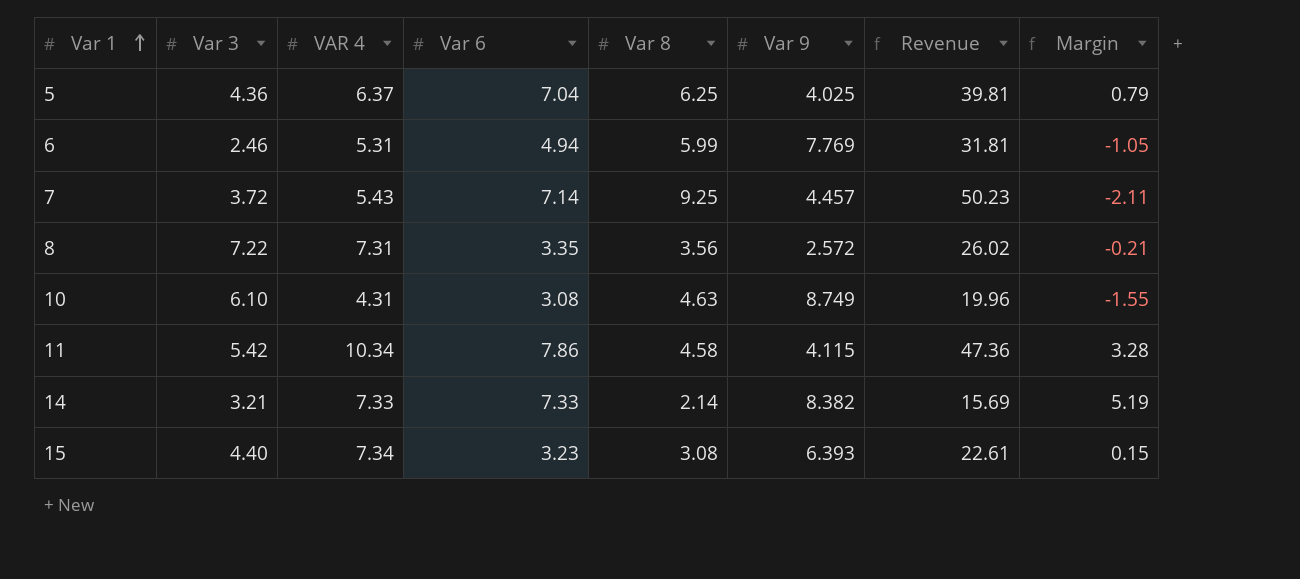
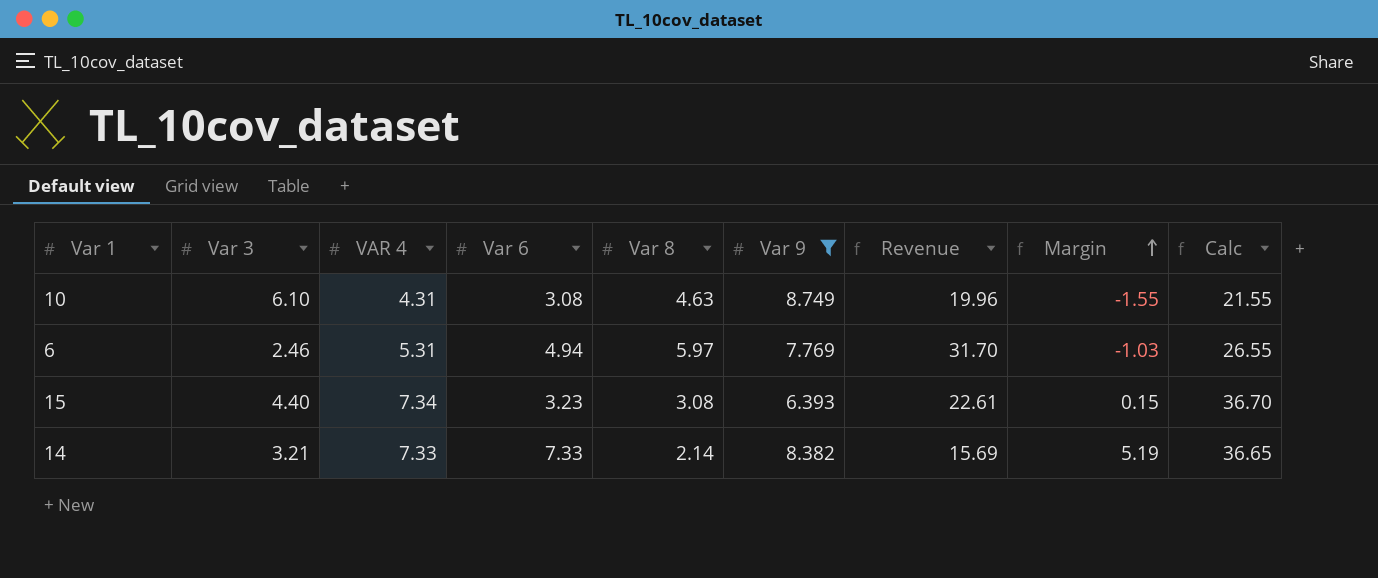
filter: none -> Var 9 >= 6.393
row order: Var 1 ascending -> Margin ascending
column Calc | formula: none -> [VAR 4] * 5
6 | Var 8: 5.99 -> 5.97
6 | Revenue: 31.81 -> 31.70
6 | Margin: -1.05 -> -1.03

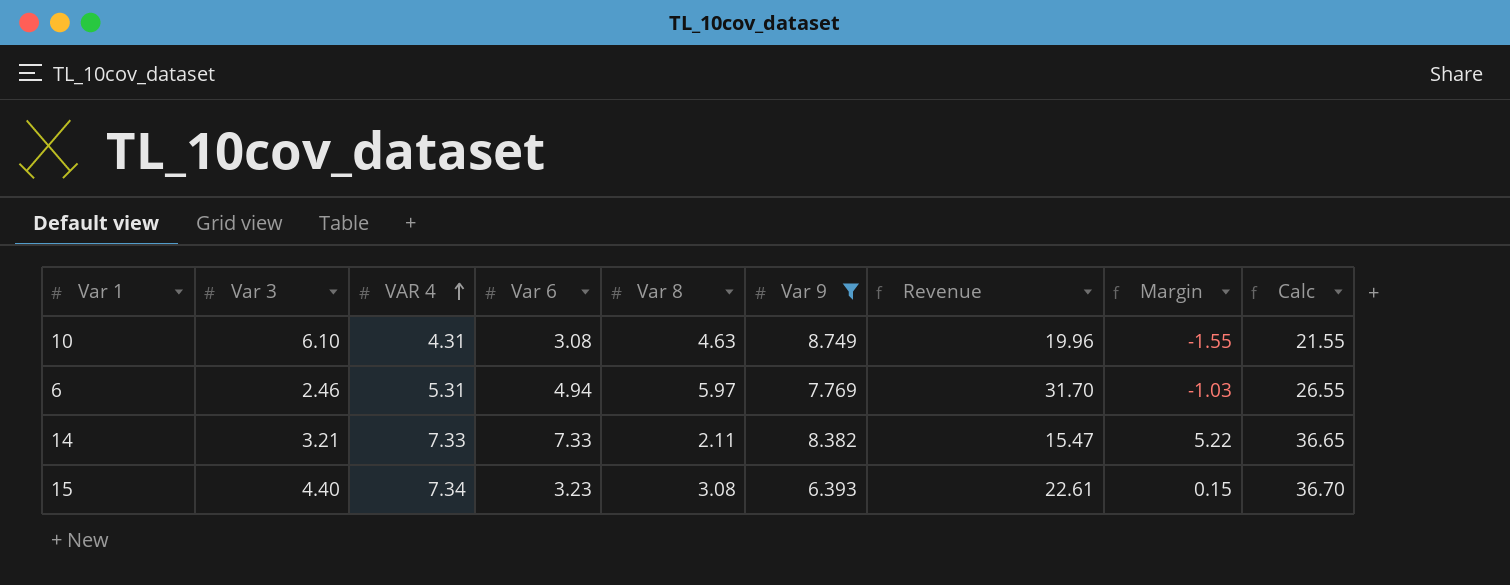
row order: Margin ascending -> VAR 4 ascending
14 | Var 8: 2.14 -> 2.11
14 | Revenue: 15.69 -> 15.47
14 | Margin: 5.19 -> 5.22

